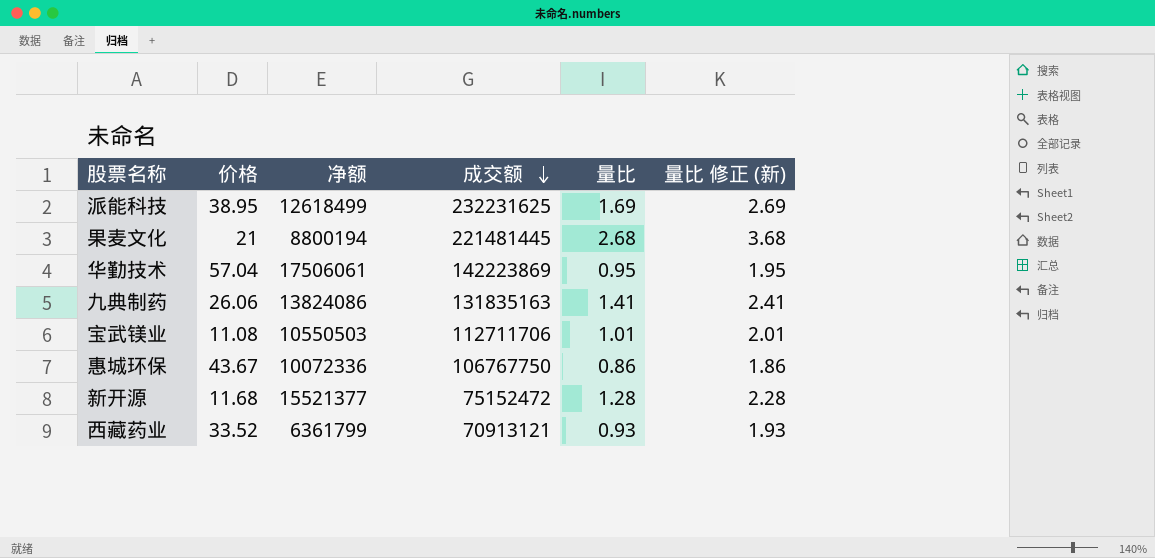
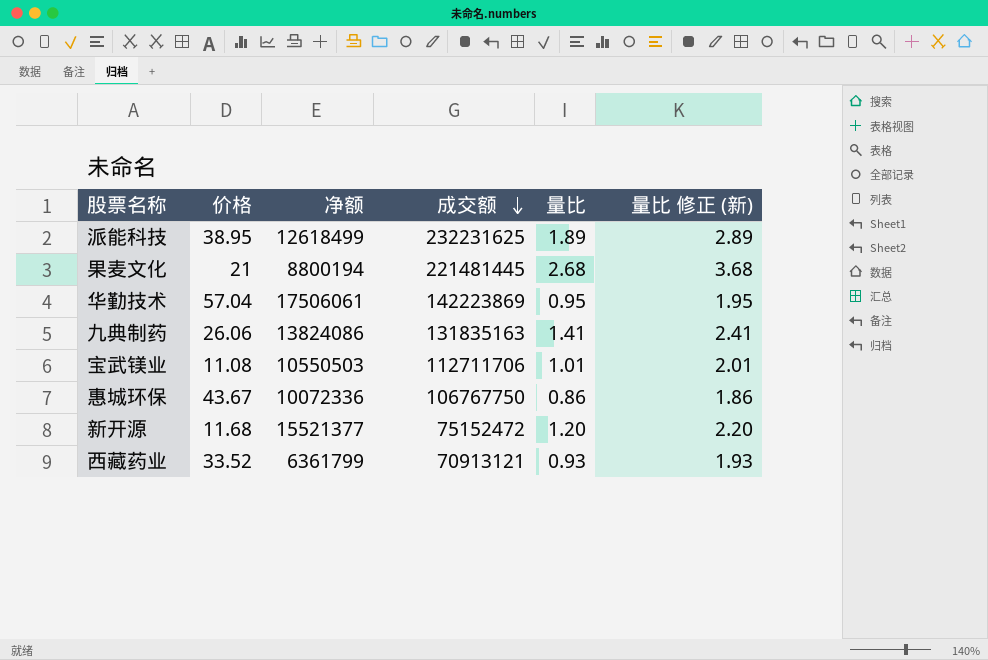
派能科技 | 量比: 1.69 -> 1.89
派能科技 | 量比 修正 (新): 2.69 -> 2.89
新开源 | 量比: 1.28 -> 1.20
新开源 | 量比 修正 (新): 2.28 -> 2.20

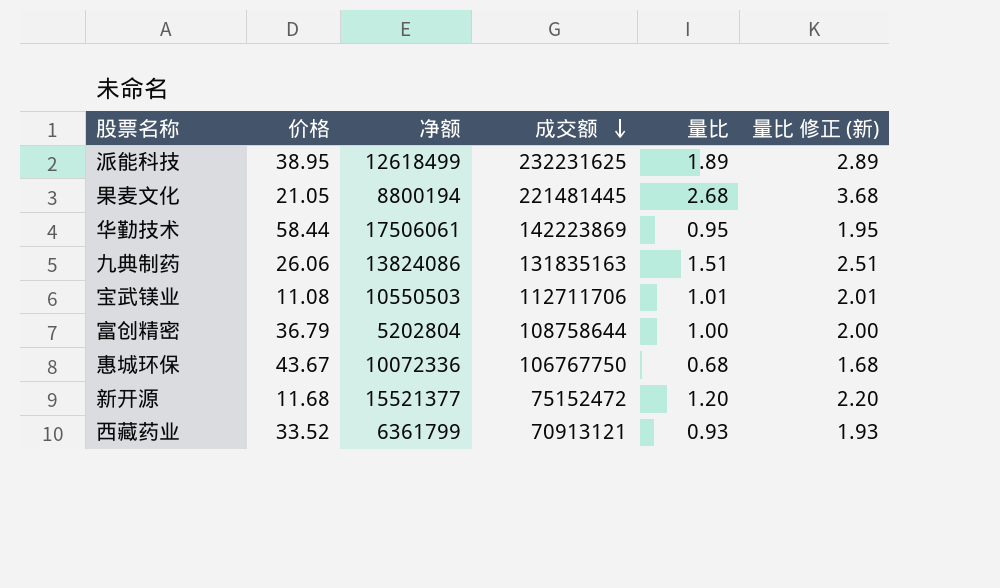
果麦文化 | 价格: 21 -> 21.05
华勤技术 | 价格: 57.04 -> 58.44
九典制药 | 量比: 1.41 -> 1.51
九典制药 | 量比 修正 (新): 2.41 -> 2.51
row 富创精密: none -> 36.79 | 5202804 | 108758644 | 1.00 | 2.00
惠城环保 | 量比: 0.86 -> 0.68
惠城环保 | 量比 修正 (新): 1.86 -> 1.68

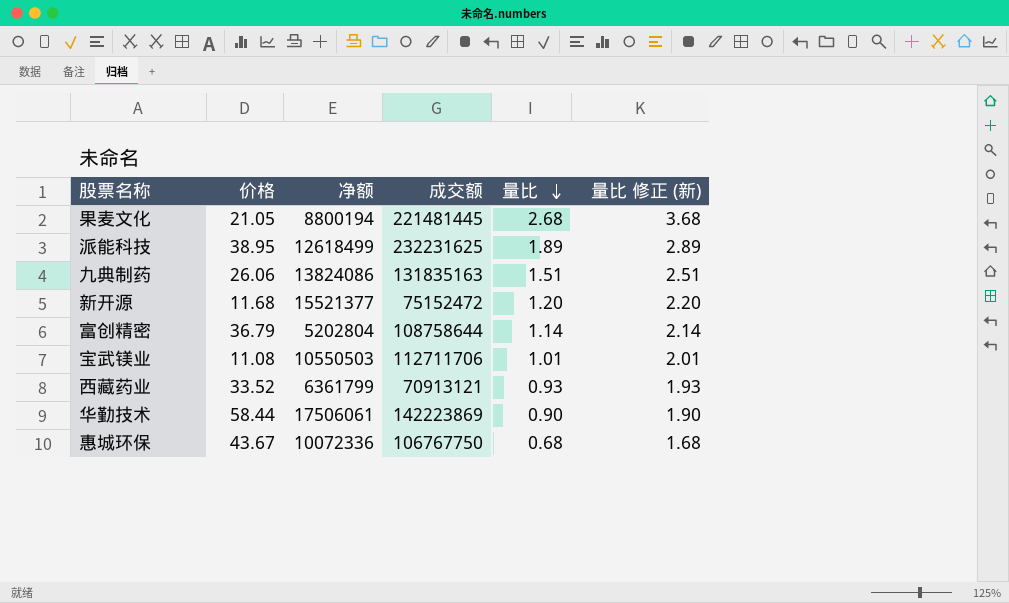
row order: 成交额 descending -> 量比 descending
富创精密 | 量比: 1.00 -> 1.14
富创精密 | 量比 修正 (新): 2.00 -> 2.14
华勤技术 | 量比: 0.95 -> 0.90
华勤技术 | 量比 修正 (新): 1.95 -> 1.90

